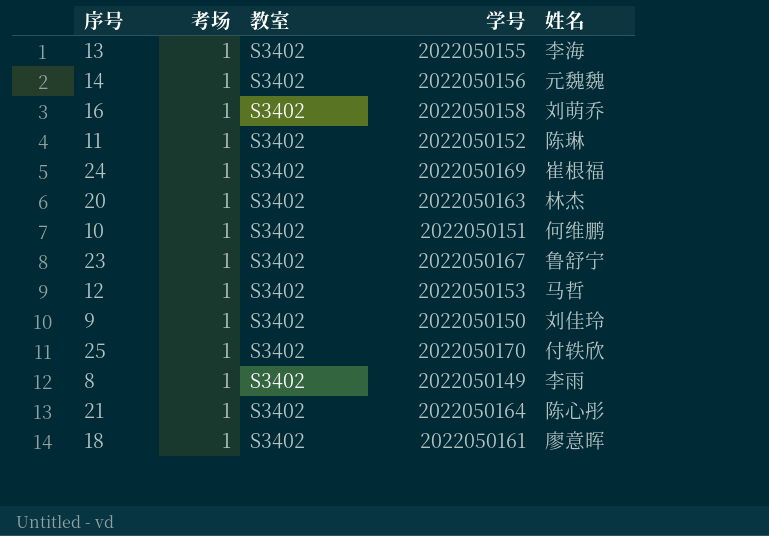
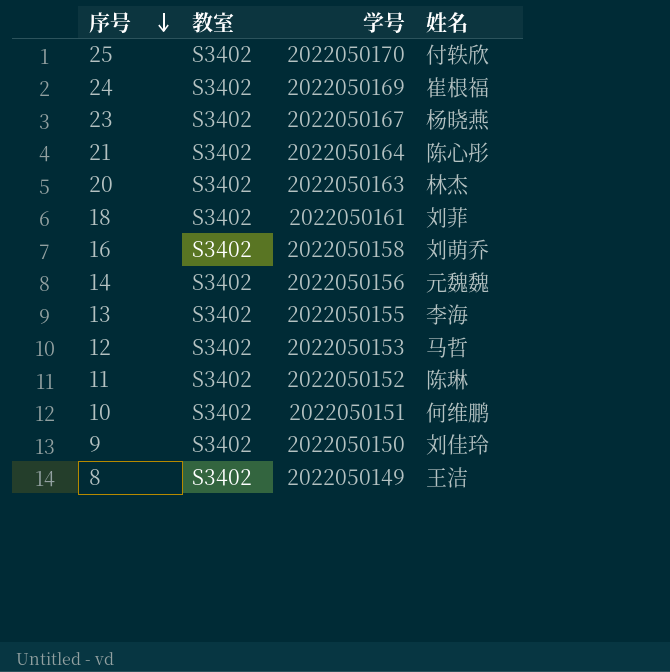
row order: none -> 序号 descending
column 考场 | position: 2 -> none
23 | 姓名: 鲁舒宁 -> 杨晓燕
18 | 姓名: 廖意晖 -> 刘菲
8 | 姓名: 李雨 -> 王洁

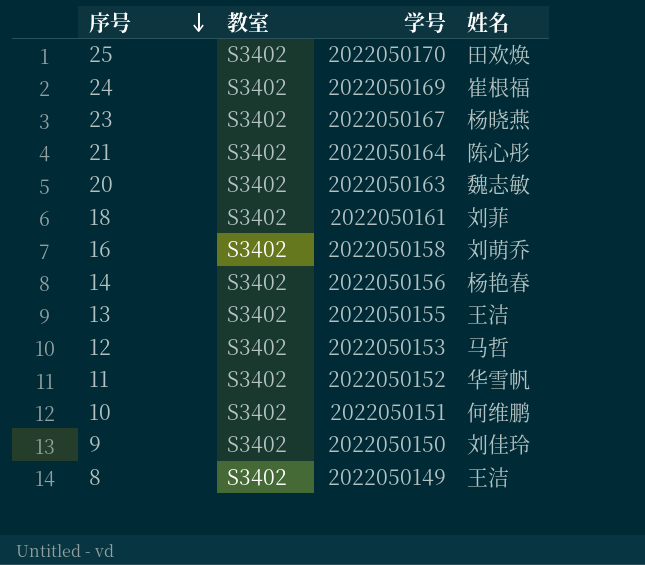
25 | 姓名: 付轶欣 -> 田欢焕
20 | 姓名: 林杰 -> 魏志敏
14 | 姓名: 元魏魏 -> 杨艳春
13 | 姓名: 李海 -> 王洁
11 | 姓名: 陈琳 -> 华雪帆

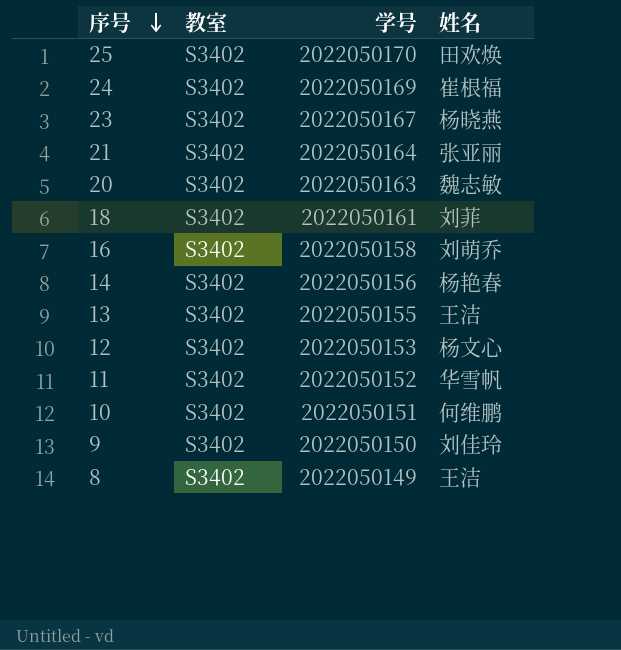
21 | 姓名: 陈心彤 -> 张亚丽
12 | 姓名: 马哲 -> 杨文心

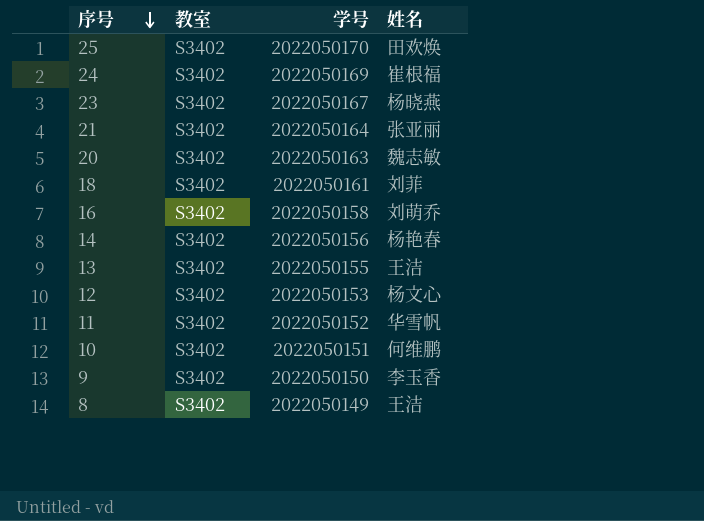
9 | 姓名: 刘佳玲 -> 李玉香

